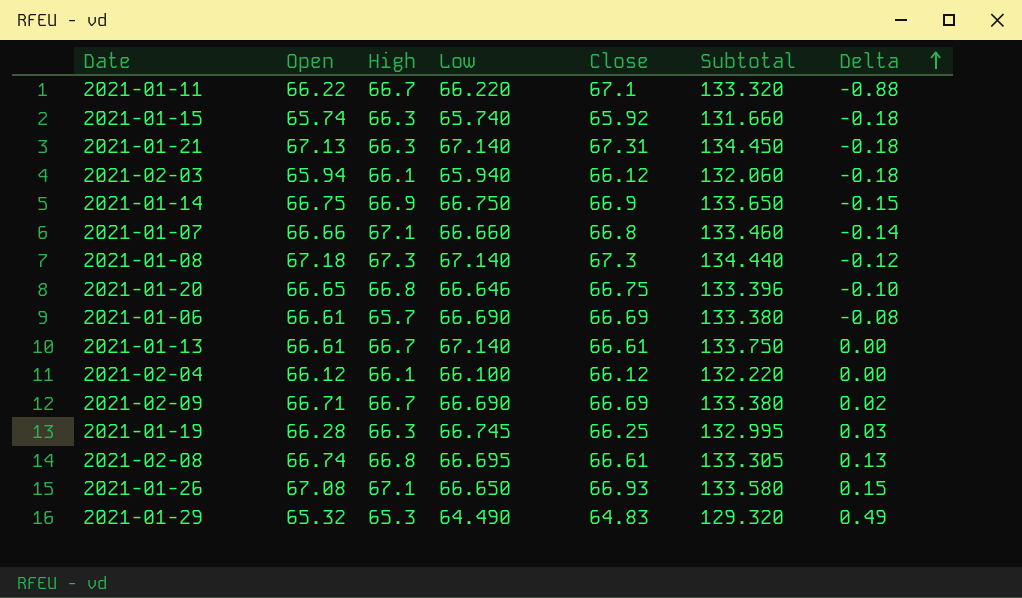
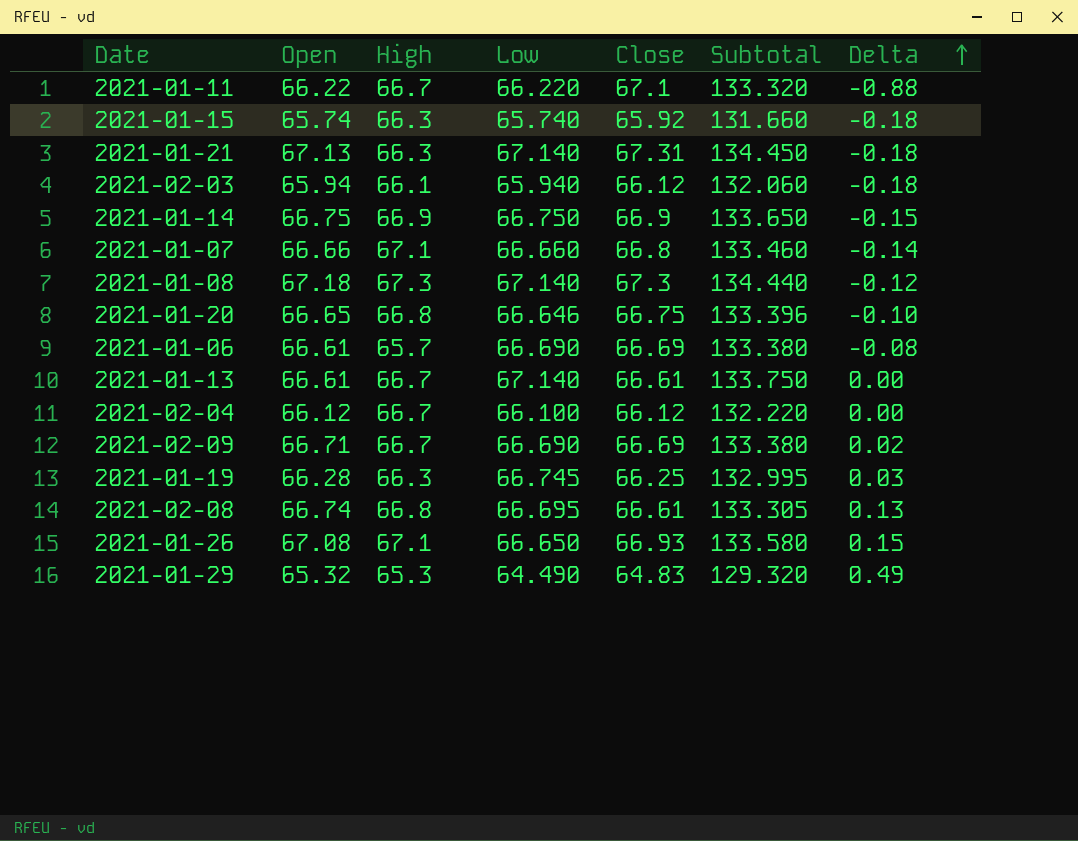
2021-02-04 | High: 66.1 -> 66.7

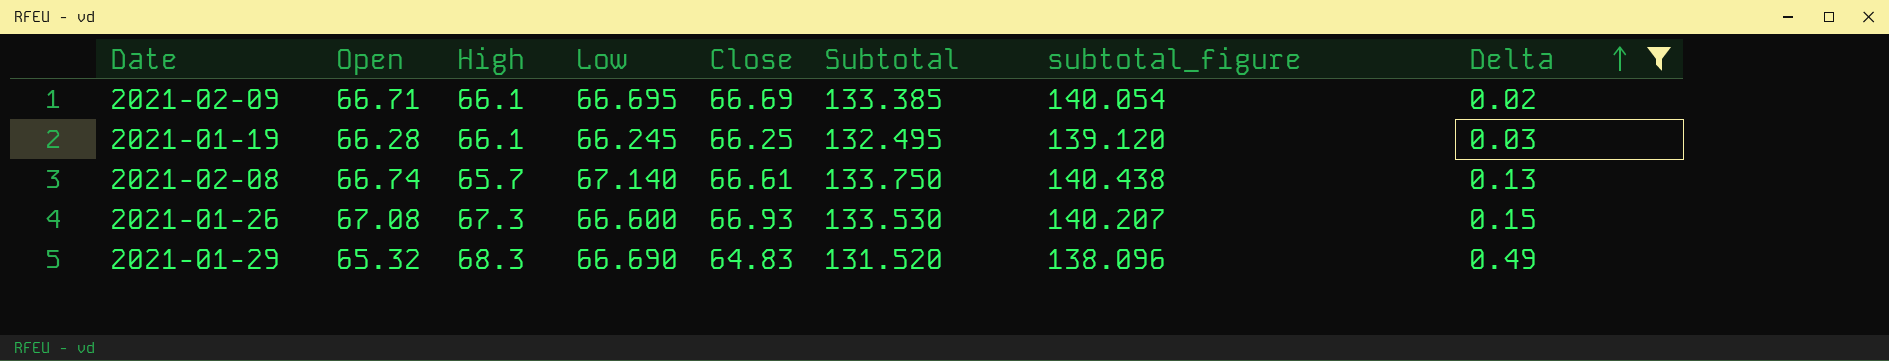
filter: none -> Delta >= 0.02
column subtotal_figure | formula: none -> [Subtotal] * 1.05
2021-02-09 | High: 66.7 -> 66.1
2021-02-09 | Low: 66.690 -> 66.695
2021-02-09 | Subtotal: 133.380 -> 133.385
2021-01-19 | High: 66.3 -> 66.1
2021-01-19 | Low: 66.745 -> 66.245
2021-01-19 | Subtotal: 132.995 -> 132.495
2021-02-08 | High: 66.8 -> 65.7
2021-02-08 | Low: 66.695 -> 67.140
2021-02-08 | Subtotal: 133.305 -> 133.750
2021-01-26 | High: 67.1 -> 67.3
2021-01-26 | Low: 66.650 -> 66.600
2021-01-26 | Subtotal: 133.580 -> 133.530
2021-01-29 | High: 65.3 -> 68.3
2021-01-29 | Low: 64.490 -> 66.690
2021-01-29 | Subtotal: 129.320 -> 131.520

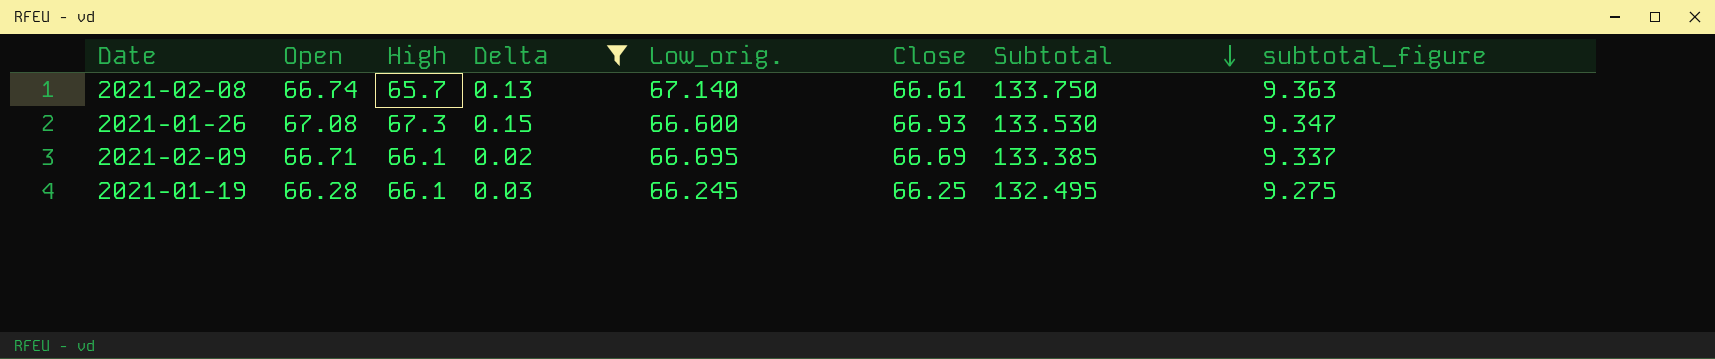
row order: Delta ascending -> Subtotal descending
column Delta | position: 8 -> 4
column name: Low -> Low_orig.
column subtotal_figure | formula: [Subtotal] * 1.05 -> [Subtotal] * 0.07
row 2021-01-29: 65.32 | 68.3 | 66.690 | 64.83 | 131.520 | 138.096 | 0.49 -> none

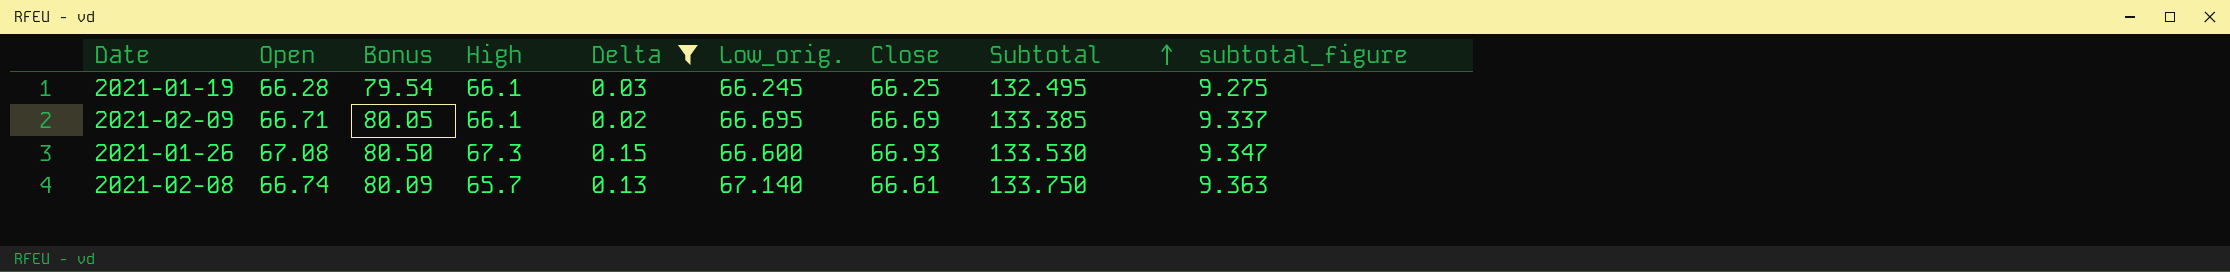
row order: Subtotal descending -> Subtotal ascending
column Bonus | formula: none -> [Open] * 1.2

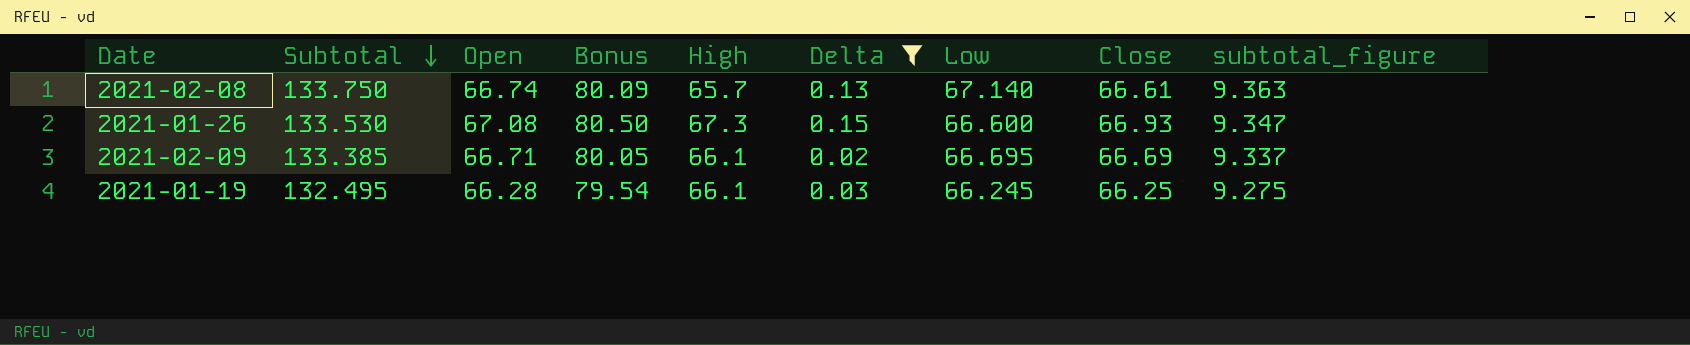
row order: Subtotal ascending -> Subtotal descending
column Subtotal | position: 8 -> 2
column name: Low_orig. -> Low

